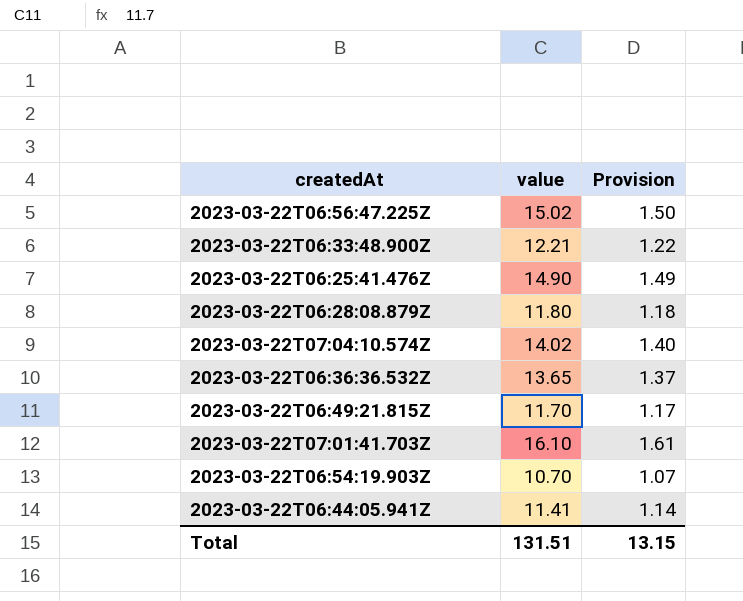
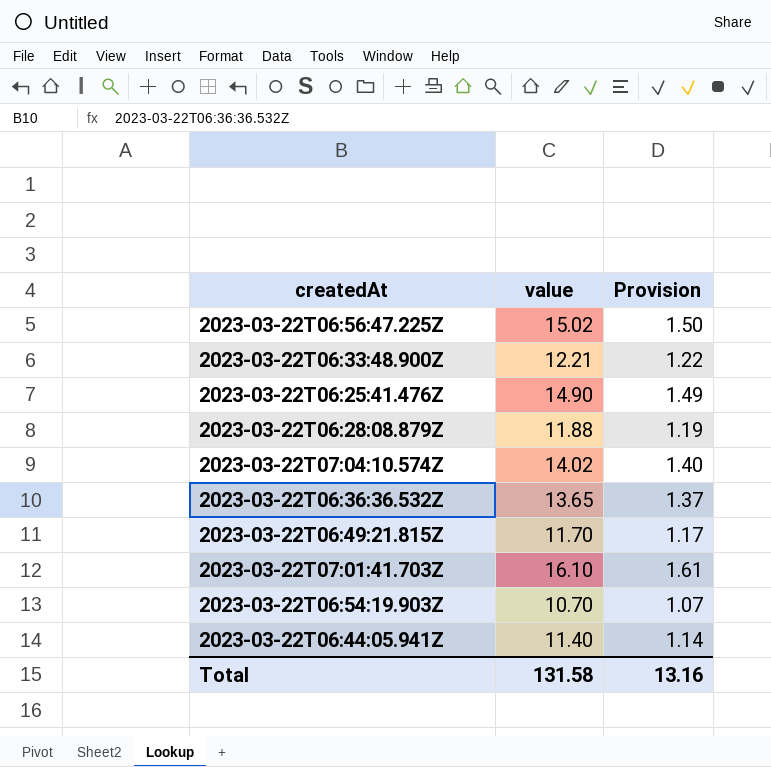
2023-03-22T06:28:08.879Z | value: 11.80 -> 11.88
2023-03-22T06:28:08.879Z | Provision: 1.18 -> 1.19
2023-03-22T06:44:05.941Z | value: 11.41 -> 11.40
Total | value: 131.51 -> 131.58
Total | Provision: 13.15 -> 13.16

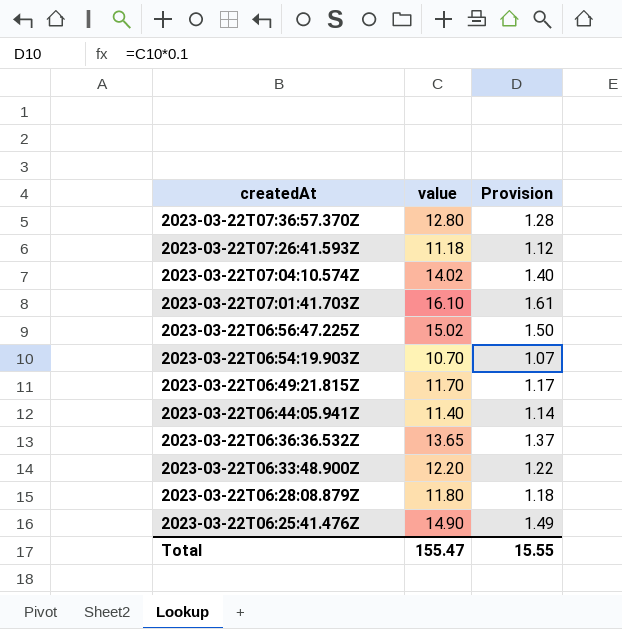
row order: none -> createdAt descending
row 2023-03-22T07:36:57.370Z: none -> 12.80 | 1.28
row 2023-03-22T07:26:41.593Z: none -> 11.18 | 1.12
2023-03-22T06:33:48.900Z | value: 12.21 -> 12.20
2023-03-22T06:28:08.879Z | value: 11.88 -> 11.80
2023-03-22T06:28:08.879Z | Provision: 1.19 -> 1.18
Total | value: 131.58 -> 155.47
Total | Provision: 13.16 -> 15.55

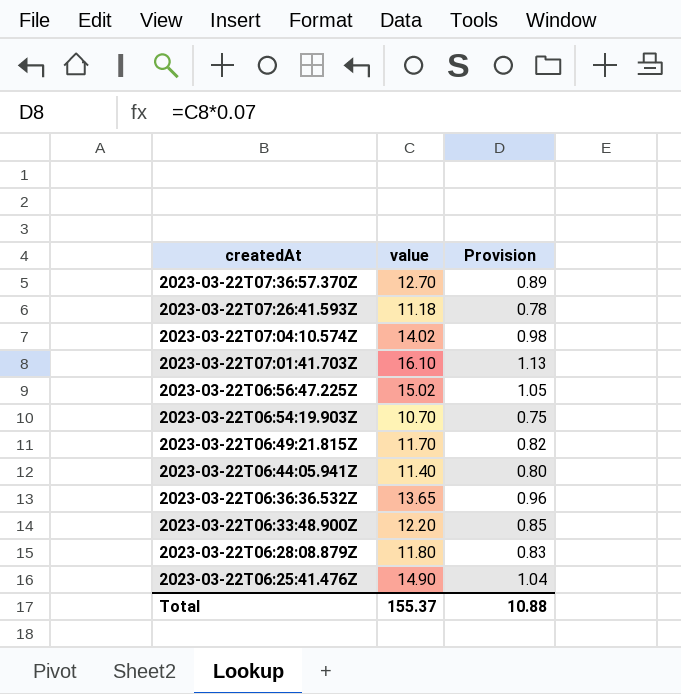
column Provision | formula: [value] * 0.1 -> [value] * 0.07
2023-03-22T07:36:57.370Z | value: 12.80 -> 12.70
Total | value: 155.47 -> 155.37
Total | Provision: 15.55 -> 10.88

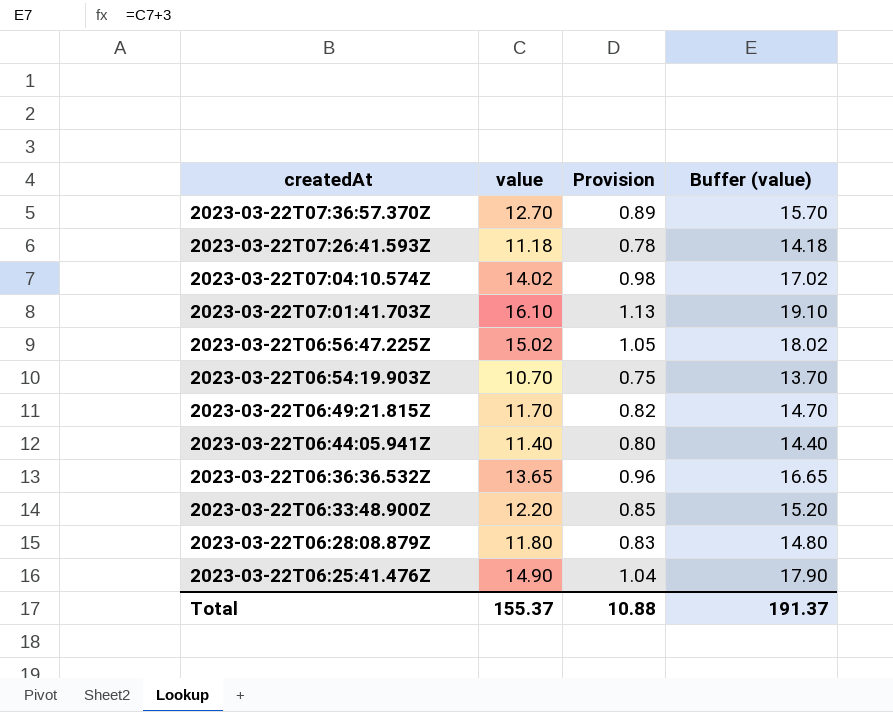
column Buffer (value) | formula: none -> [value] + 3

